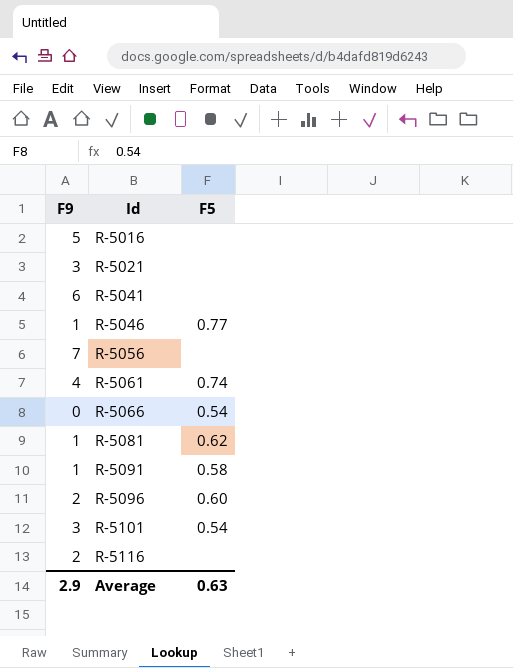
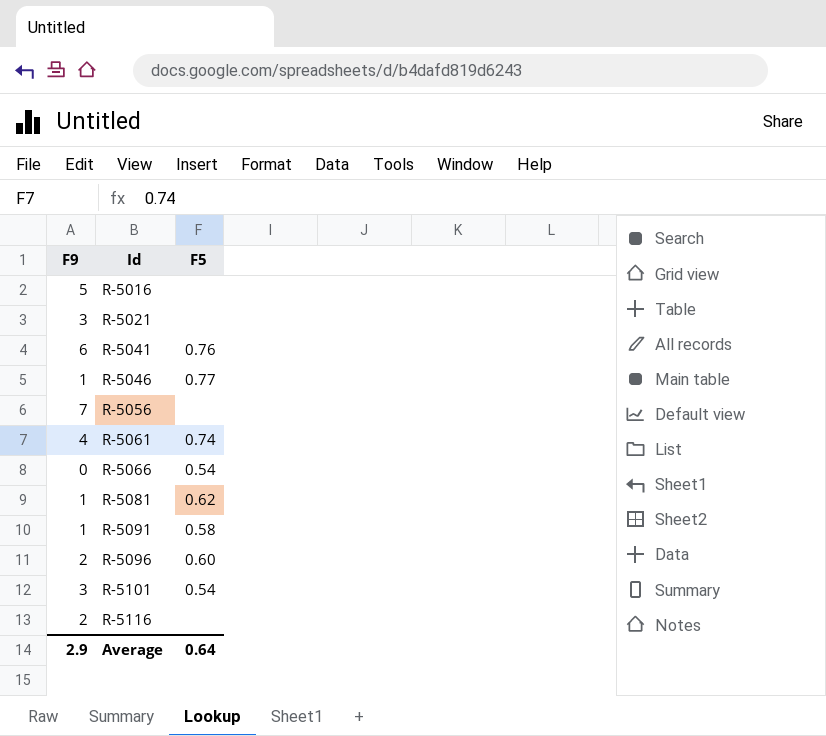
R-5041 | F5: none -> 0.76
Average | F5: 0.63 -> 0.64

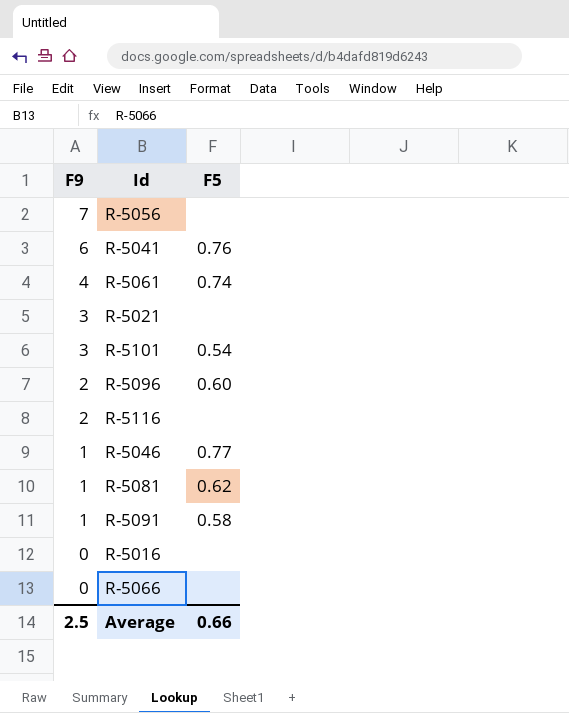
row order: Id ascending -> F9 descending
R-5016 | F9: 5 -> 0
R-5066 | F5: 0.54 -> none
Average | F9: 2.9 -> 2.5
Average | F5: 0.64 -> 0.66

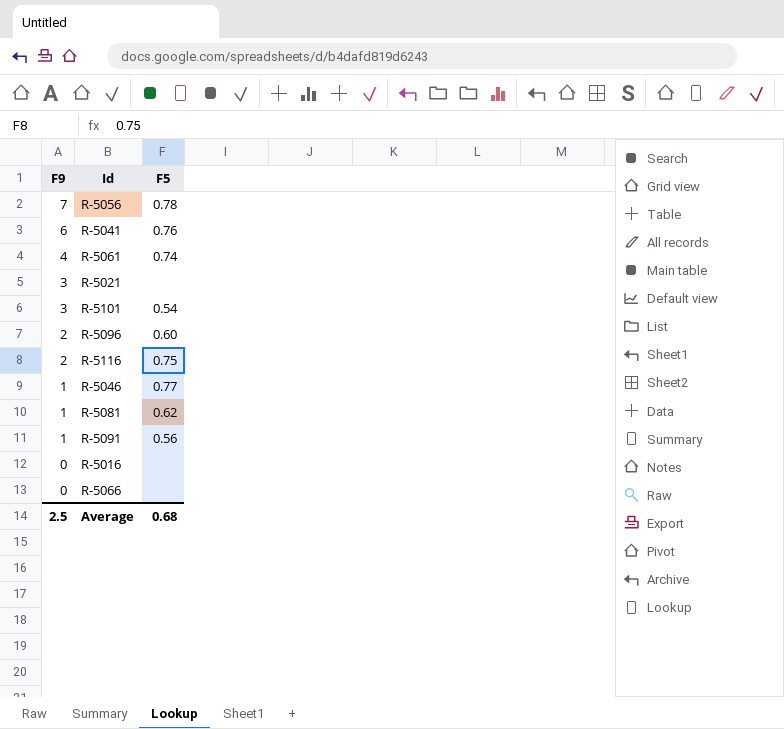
R-5056 | F5: none -> 0.78
R-5116 | F5: none -> 0.75
R-5091 | F5: 0.58 -> 0.56
Average | F5: 0.66 -> 0.68

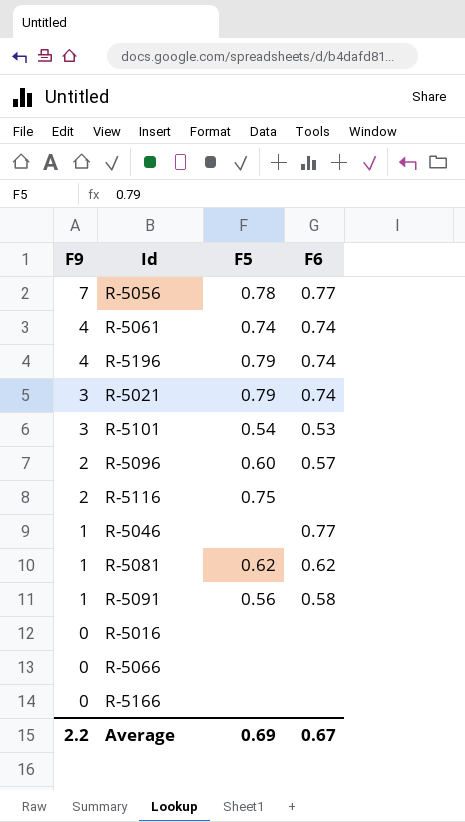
column F6 | position: none -> 4
row R-5041: 6 | 0.76 -> none
row R-5196: none -> 4 | 0.79 | 0.74
R-5021 | F5: none -> 0.79
R-5046 | F5: 0.77 -> none
row R-5166: none -> 0 | none | none
Average | F9: 2.5 -> 2.2
Average | F5: 0.68 -> 0.69

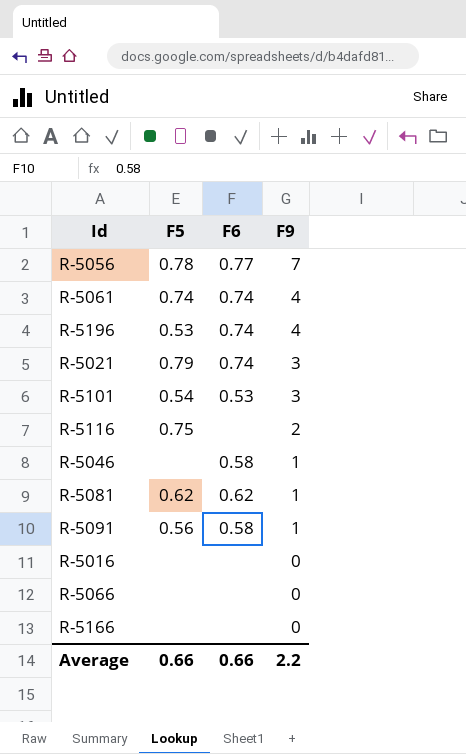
column F9 | position: 1 -> 4
row R-5096: 2 | 0.60 | 0.57 -> none
R-5196 | F5: 0.79 -> 0.53
R-5046 | F6: 0.77 -> 0.58
Average | F5: 0.69 -> 0.66
Average | F6: 0.67 -> 0.66

